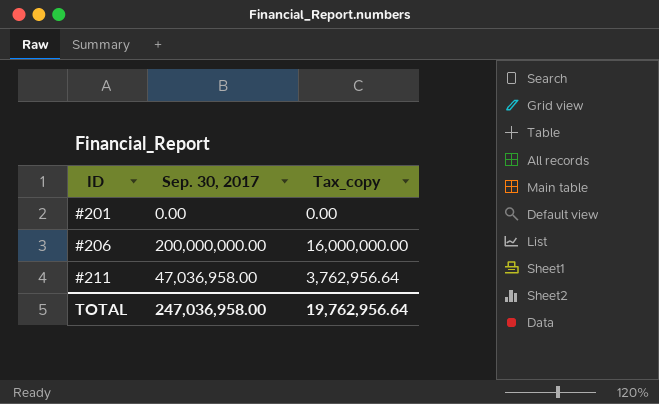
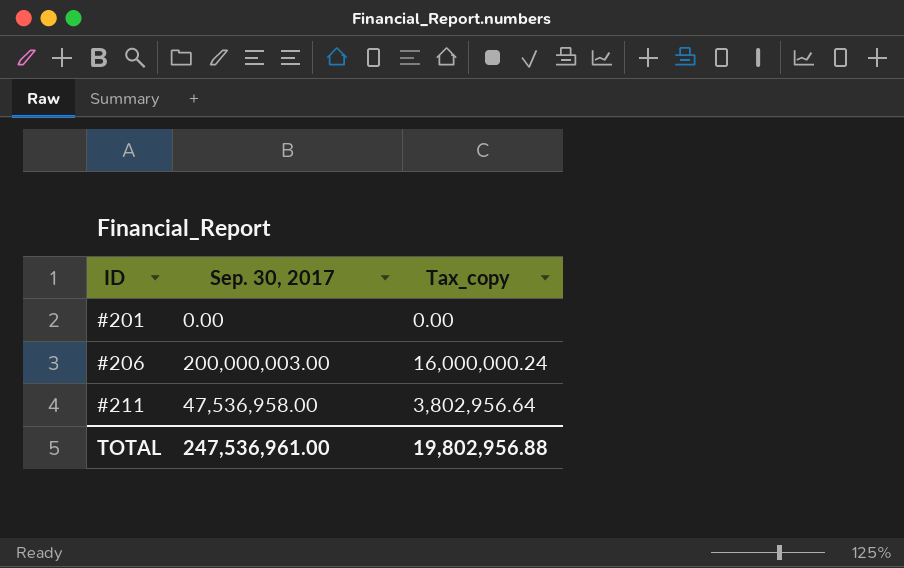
#206 | Sep. 30, 2017: 200,000,000.00 -> 200,000,003.00
#206 | Tax_copy: 16,000,000.00 -> 16,000,000.24
#211 | Sep. 30, 2017: 47,036,958.00 -> 47,536,958.00
#211 | Tax_copy: 3,762,956.64 -> 3,802,956.64
TOTAL | Sep. 30, 2017: 247,036,958.00 -> 247,536,961.00
TOTAL | Tax_copy: 19,762,956.64 -> 19,802,956.88

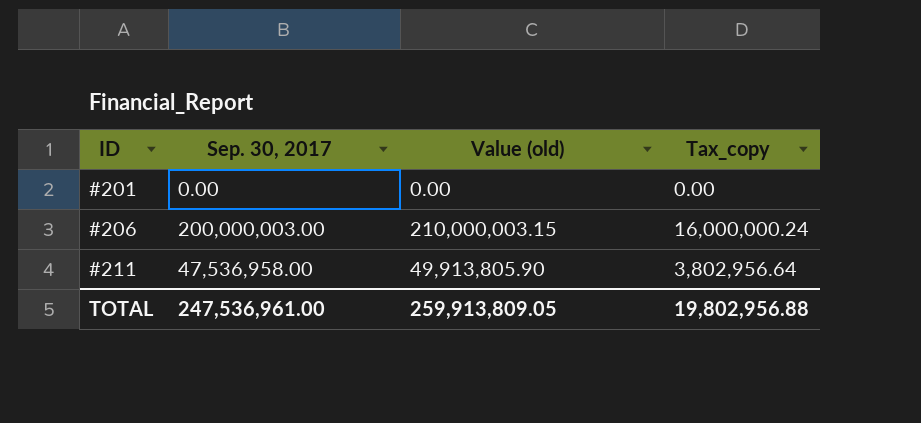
column Value (old) | formula: none -> [Sep. 30, 2017] * 1.05

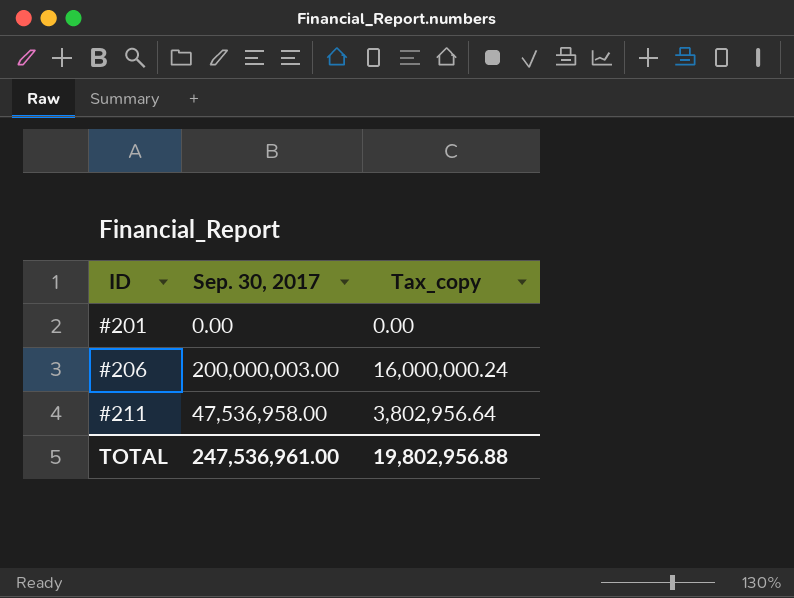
column Value (old) | formula: [Sep. 30, 2017] * 1.05 -> none

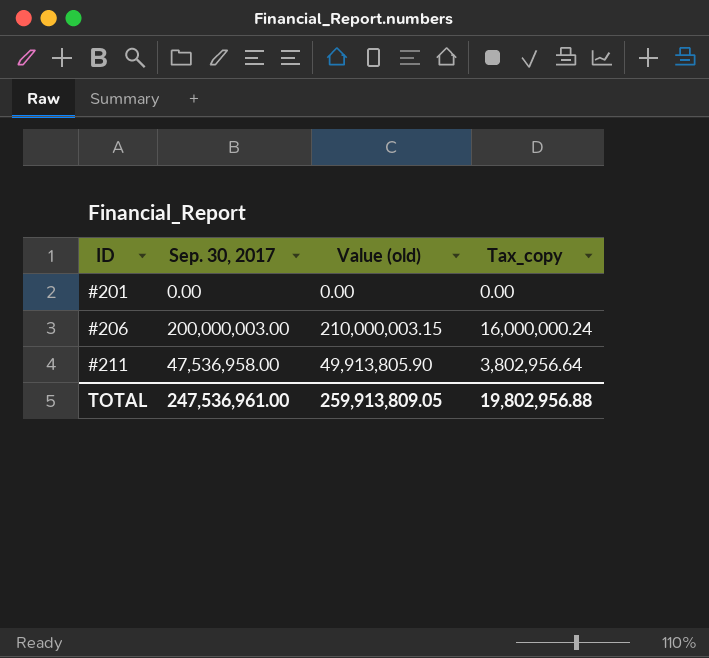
column Value (old) | formula: none -> [Sep. 30, 2017] * 1.05

